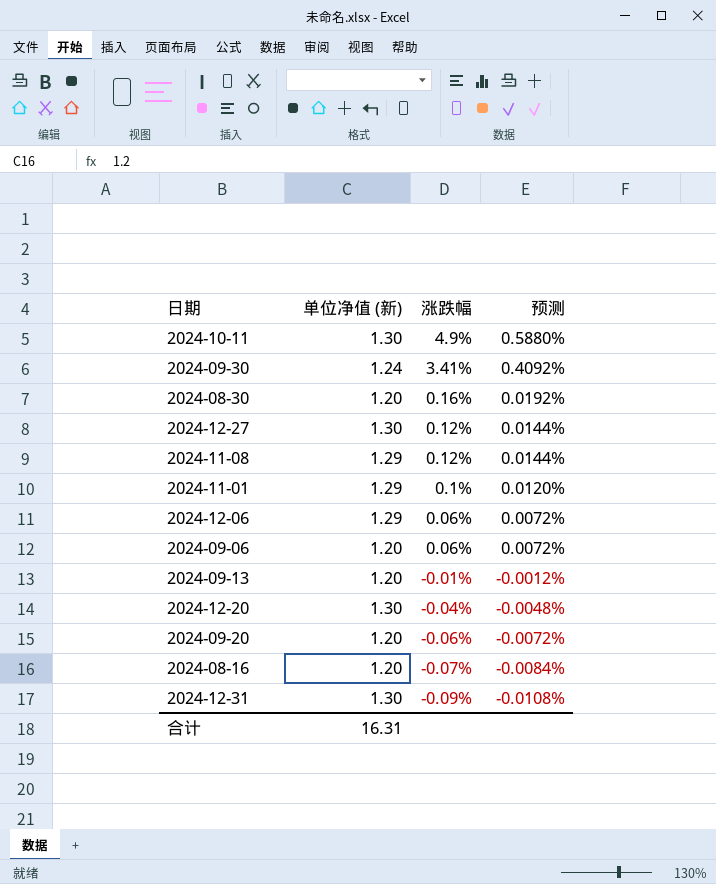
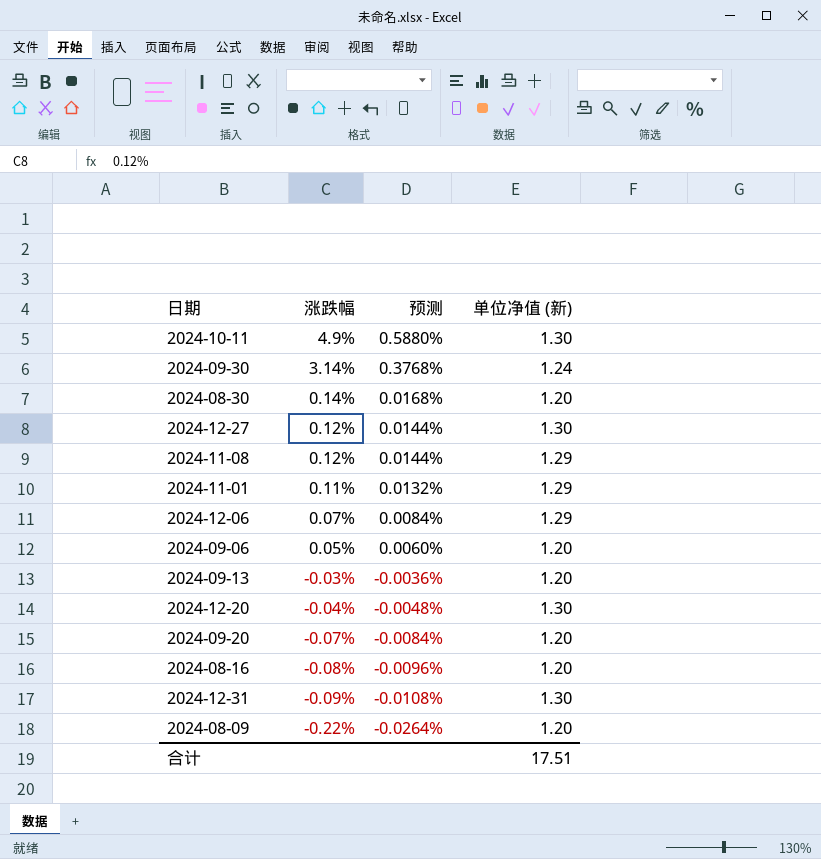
column 单位净值 (新) | position: 2 -> 4
2024-09-30 | 涨跌幅: 3.41% -> 3.14%
2024-09-30 | 预测: 0.4092% -> 0.3768%
2024-08-30 | 涨跌幅: 0.16% -> 0.14%
2024-08-30 | 预测: 0.0192% -> 0.0168%
2024-11-01 | 涨跌幅: 0.1% -> 0.11%
2024-11-01 | 预测: 0.0120% -> 0.0132%
2024-12-06 | 涨跌幅: 0.06% -> 0.07%
2024-12-06 | 预测: 0.0072% -> 0.0084%
2024-09-06 | 涨跌幅: 0.06% -> 0.05%
2024-09-06 | 预测: 0.0072% -> 0.0060%
2024-09-13 | 涨跌幅: -0.01% -> -0.03%
2024-09-13 | 预测: -0.0012% -> -0.0036%
2024-09-20 | 涨跌幅: -0.06% -> -0.07%
2024-09-20 | 预测: -0.0072% -> -0.0084%
2024-08-16 | 涨跌幅: -0.07% -> -0.08%
2024-08-16 | 预测: -0.0084% -> -0.0096%
row 2024-08-09: none -> -0.22% | -0.0264% | 1.20
合计 | 单位净值 (新): 16.31 -> 17.51

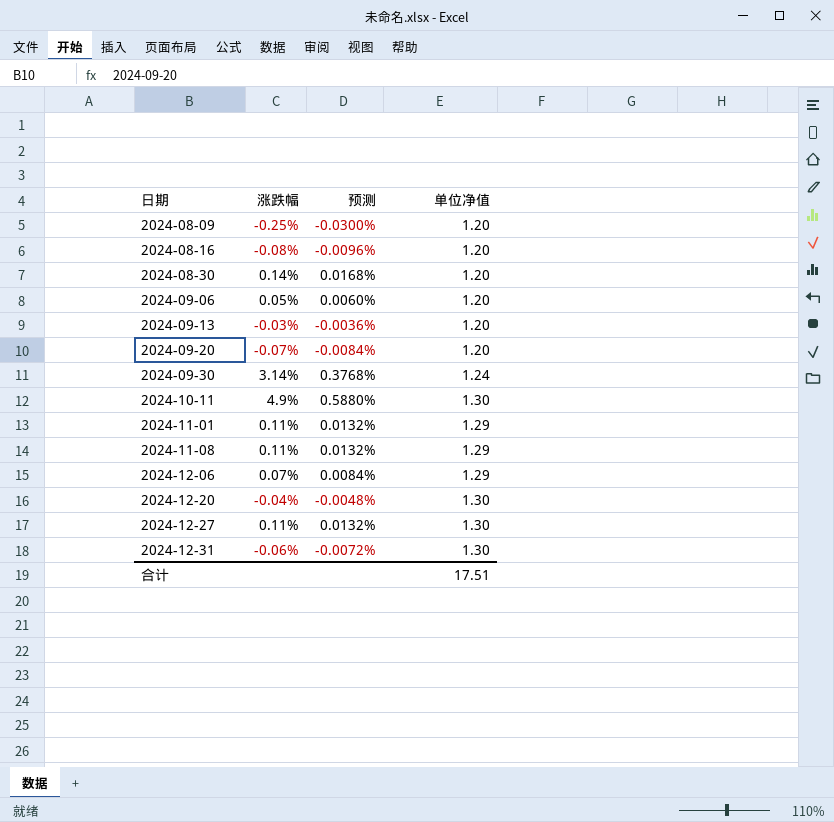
row order: 涨跌幅 descending -> 日期 ascending
column name: 单位净值 (新) -> 单位净值
2024-08-09 | 涨跌幅: -0.22% -> -0.25%
2024-08-09 | 预测: -0.0264% -> -0.0300%
2024-11-08 | 涨跌幅: 0.12% -> 0.11%
2024-11-08 | 预测: 0.0144% -> 0.0132%
2024-12-27 | 涨跌幅: 0.12% -> 0.11%
2024-12-27 | 预测: 0.0144% -> 0.0132%
2024-12-31 | 涨跌幅: -0.09% -> -0.06%
2024-12-31 | 预测: -0.0108% -> -0.0072%

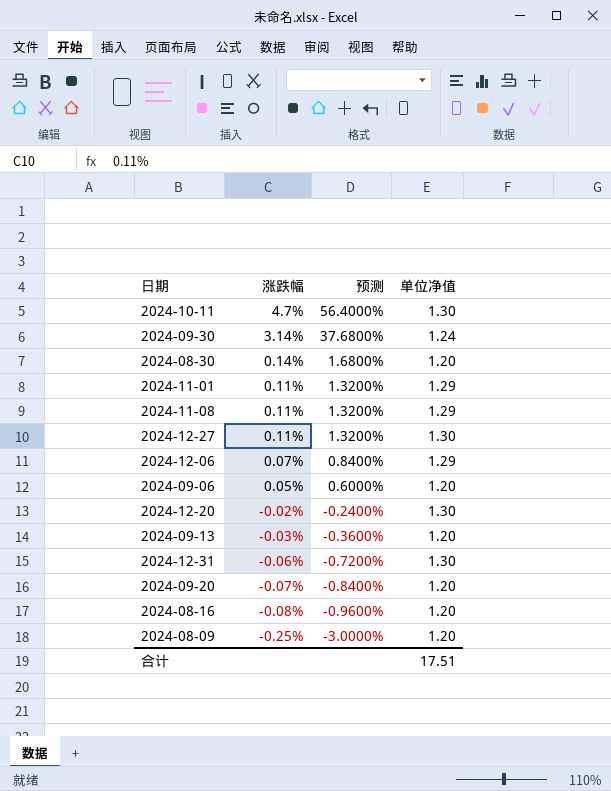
row order: 日期 ascending -> 涨跌幅 descending
column 预测 | formula: [涨跌幅] * 0.12 -> [涨跌幅] * 12
2024-10-11 | 涨跌幅: 4.9% -> 4.7%
2024-12-20 | 涨跌幅: -0.04% -> -0.02%

